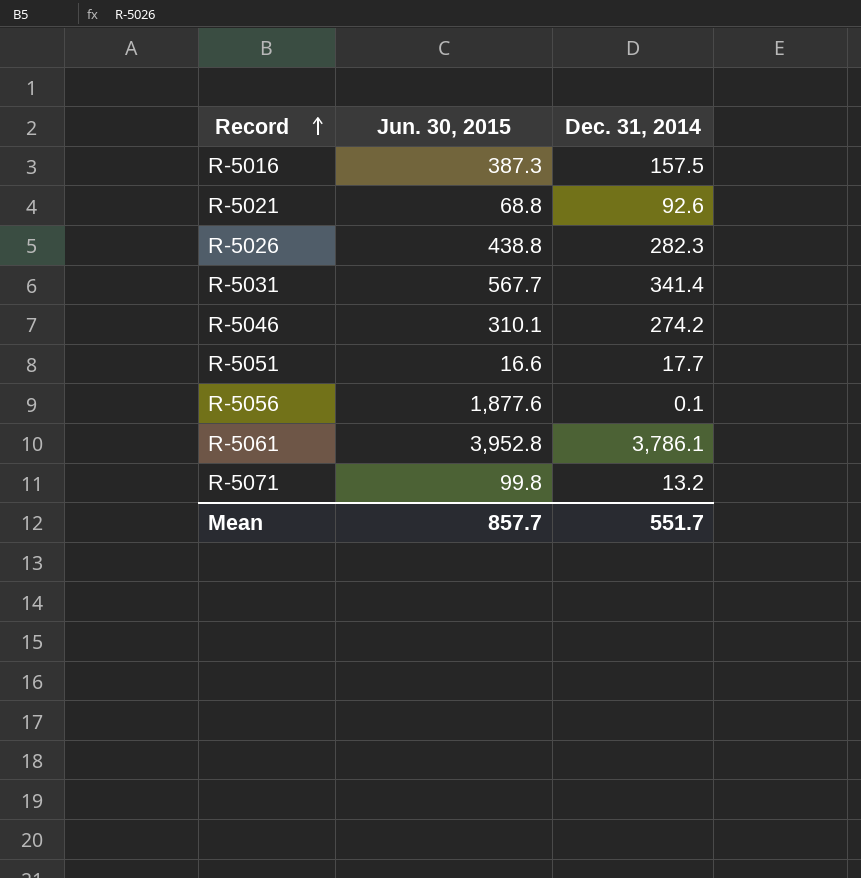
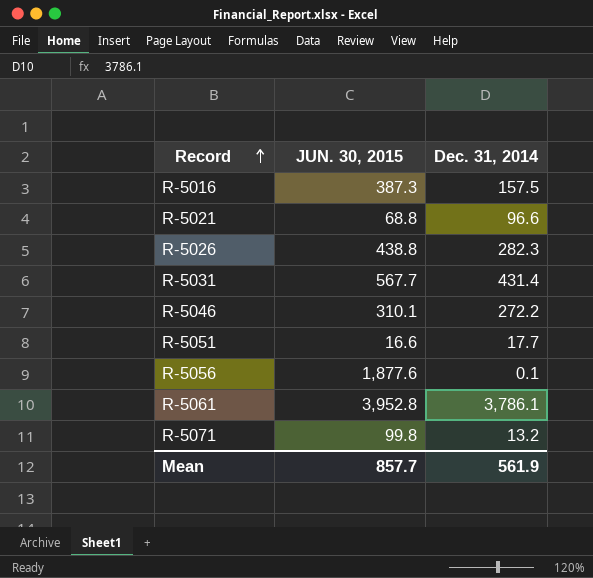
column name: Jun. 30, 2015 -> JUN. 30, 2015
R-5021 | Dec. 31, 2014: 92.6 -> 96.6
R-5031 | Dec. 31, 2014: 341.4 -> 431.4
R-5046 | Dec. 31, 2014: 274.2 -> 272.2
Mean | Dec. 31, 2014: 551.7 -> 561.9

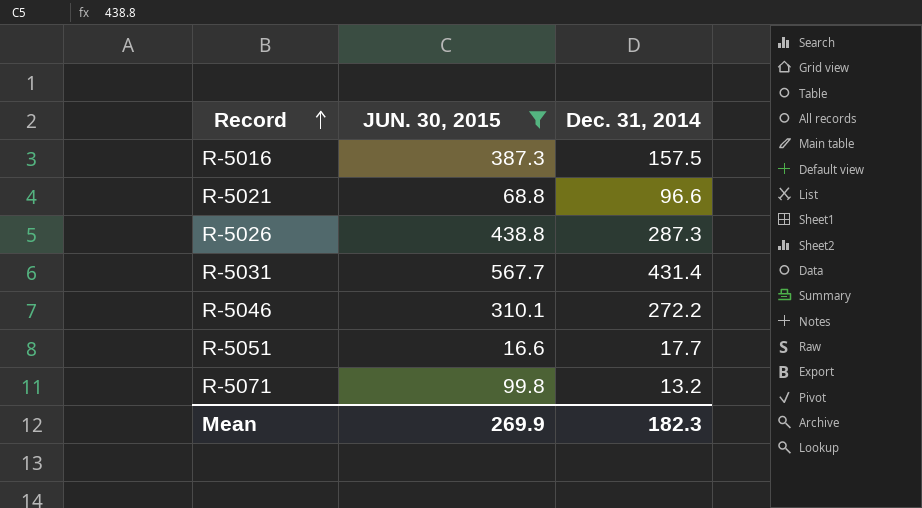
filter: none -> JUN. 30, 2015 <= 567.7
R-5026 | Dec. 31, 2014: 282.3 -> 287.3
Mean | JUN. 30, 2015: 857.7 -> 269.9
Mean | Dec. 31, 2014: 561.9 -> 182.3

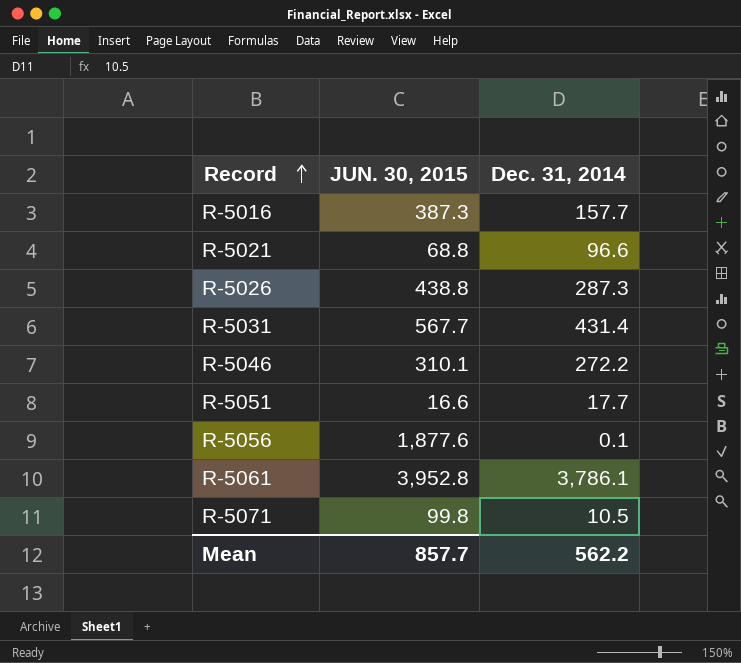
filter: JUN. 30, 2015 <= 567.7 -> none
R-5016 | Dec. 31, 2014: 157.5 -> 157.7
R-5071 | Dec. 31, 2014: 13.2 -> 10.5
Mean | JUN. 30, 2015: 269.9 -> 857.7
Mean | Dec. 31, 2014: 182.3 -> 562.2

